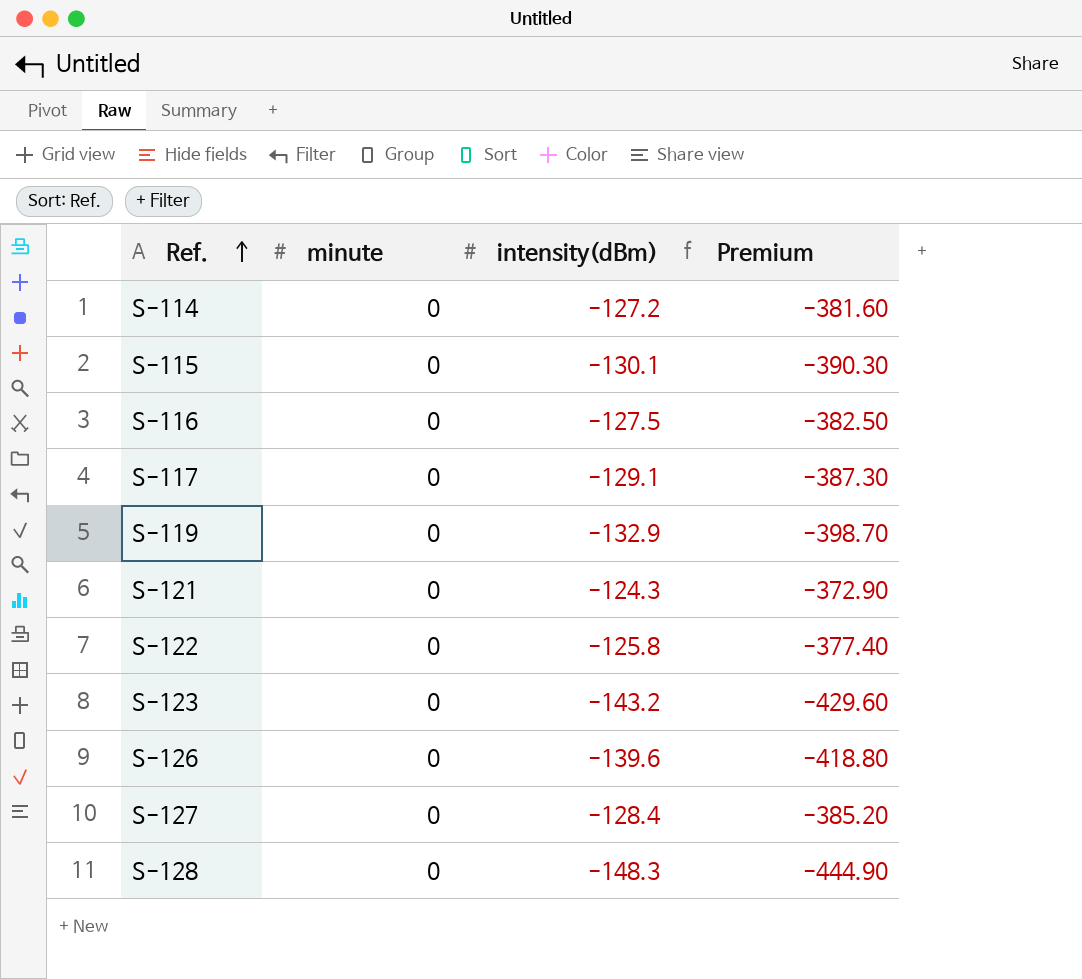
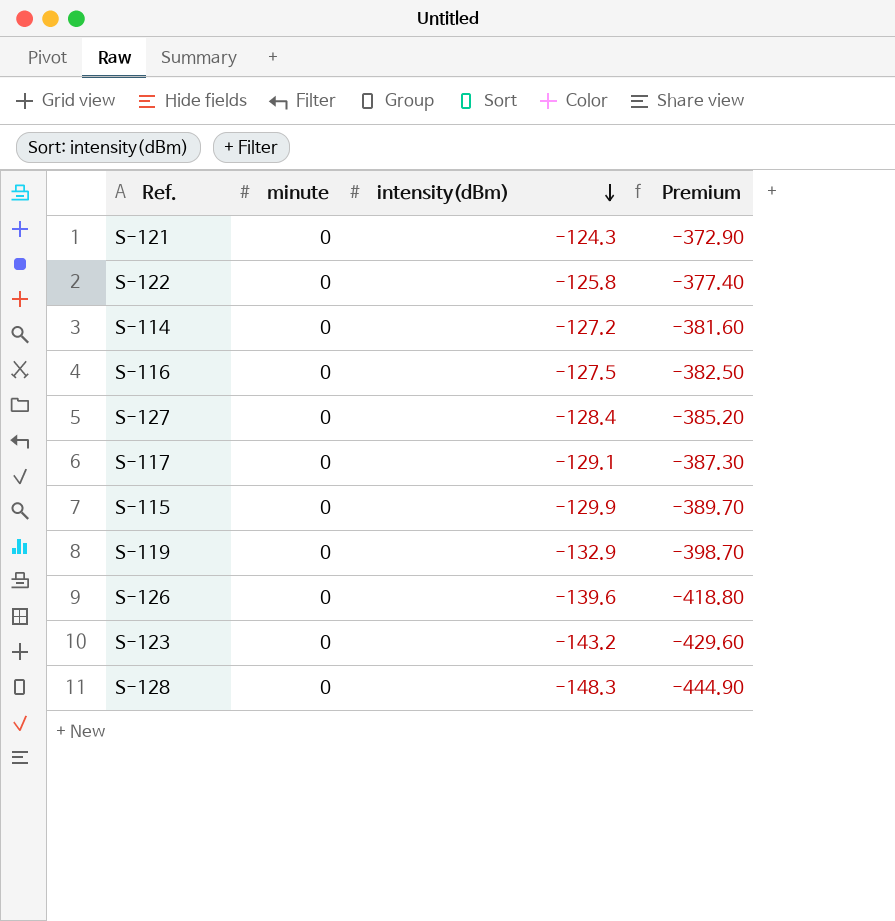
row order: Ref. ascending -> intensity(dBm) descending
S-115 | intensity(dBm): -130.1 -> -129.9
S-115 | Premium: -390.30 -> -389.70

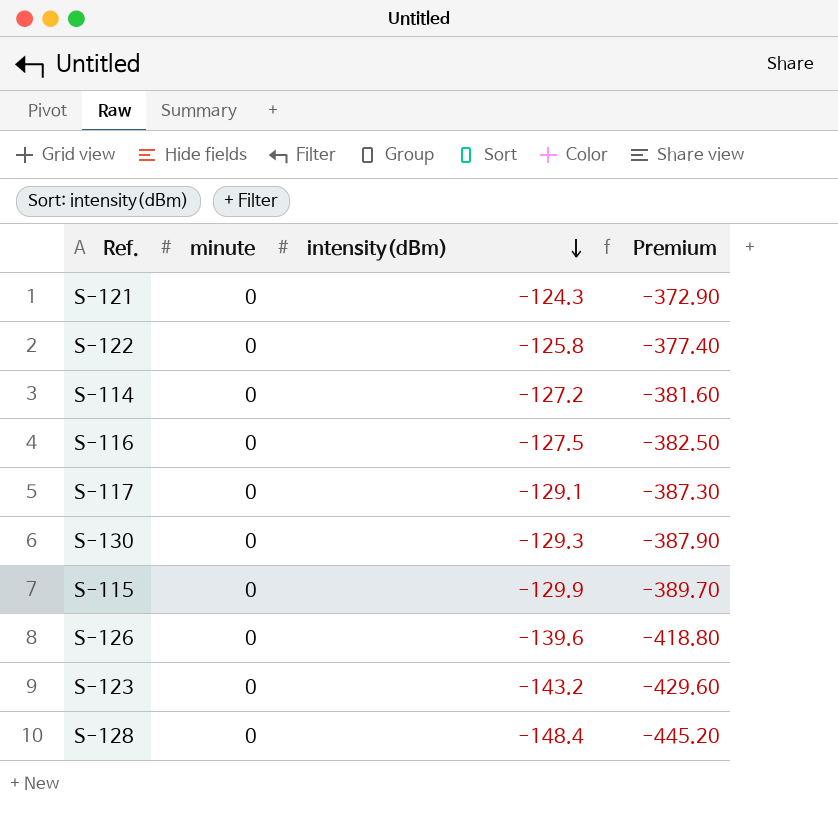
row S-127: 0 | -128.4 | -385.20 -> none
row S-119: 0 | -132.9 | -398.70 -> none
row S-130: none -> 0 | -129.3 | -387.90
S-128 | intensity(dBm): -148.3 -> -148.4
S-128 | Premium: -444.90 -> -445.20

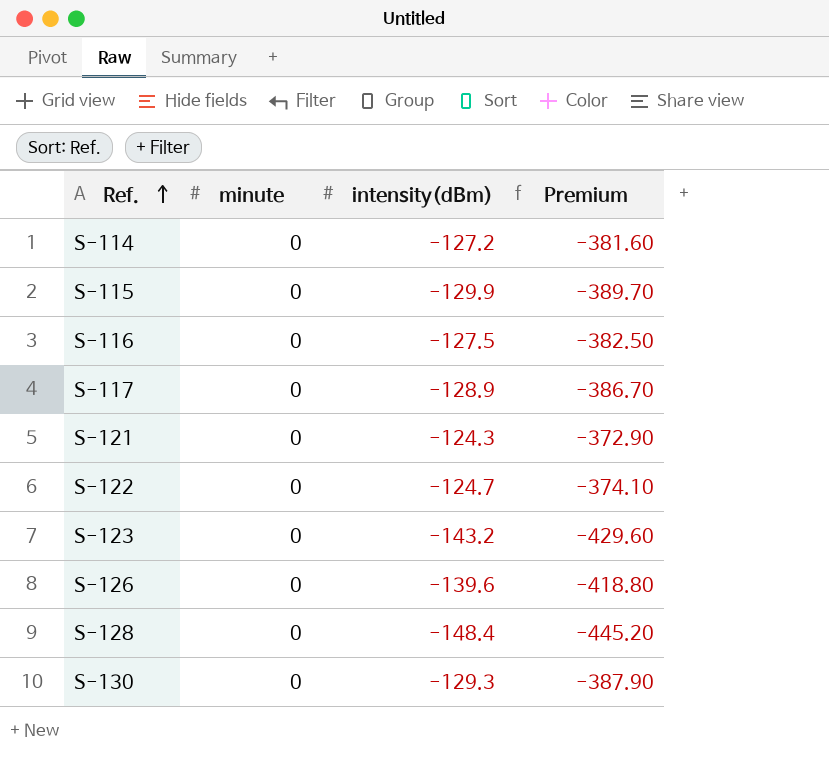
row order: intensity(dBm) descending -> Ref. ascending
S-117 | intensity(dBm): -129.1 -> -128.9
S-117 | Premium: -387.30 -> -386.70
S-122 | intensity(dBm): -125.8 -> -124.7
S-122 | Premium: -377.40 -> -374.10

